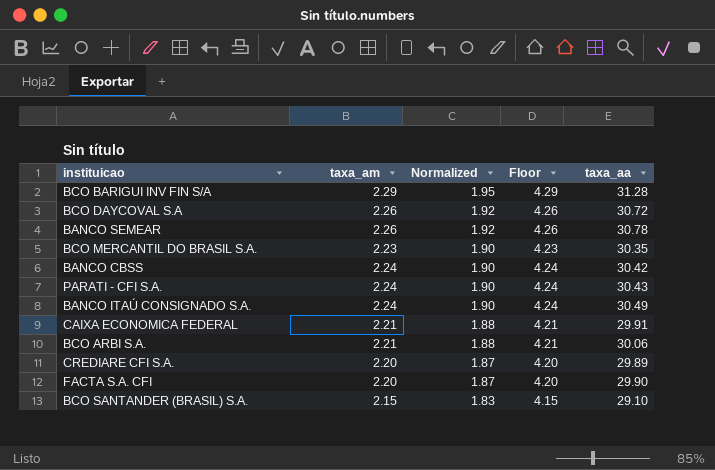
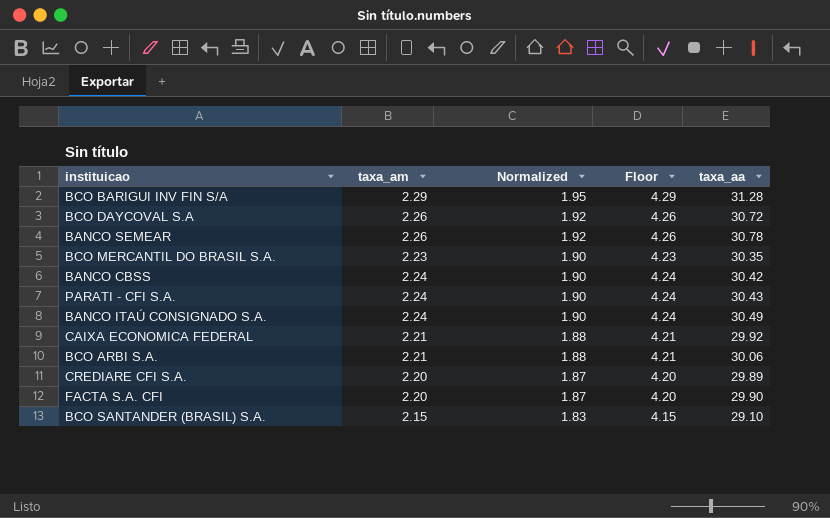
CAIXA ECONOMICA FEDERAL | taxa_aa: 29.91 -> 29.92

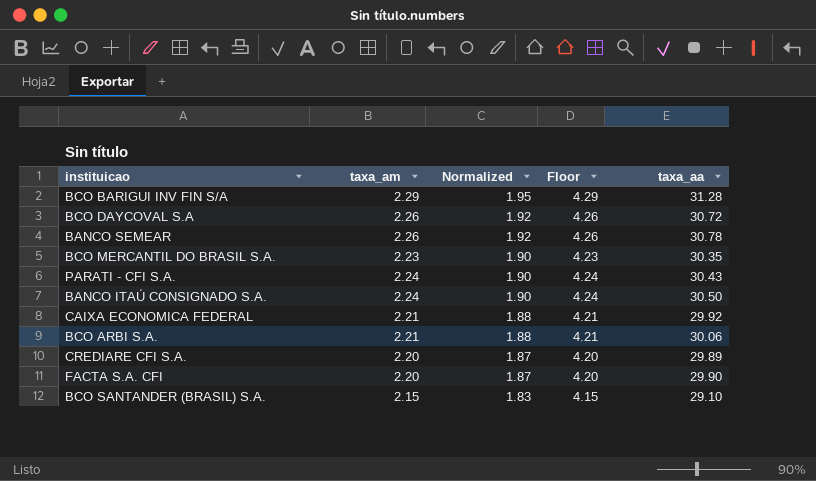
row BANCO CBSS: 2.24 | 1.90 | 4.24 | 30.42 -> none
BANCO ITAÚ CONSIGNADO S.A. | taxa_aa: 30.49 -> 30.50

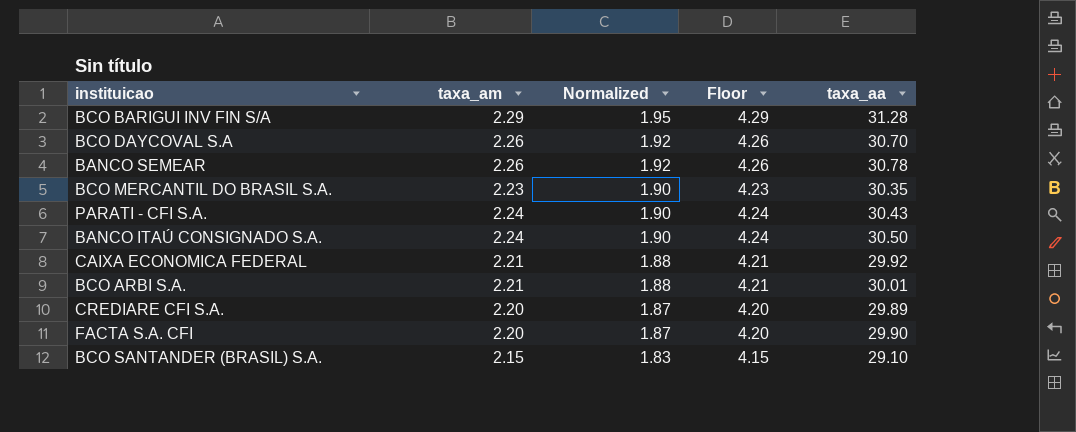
BCO DAYCOVAL S.A | taxa_aa: 30.72 -> 30.70
BCO ARBI S.A. | taxa_aa: 30.06 -> 30.01

